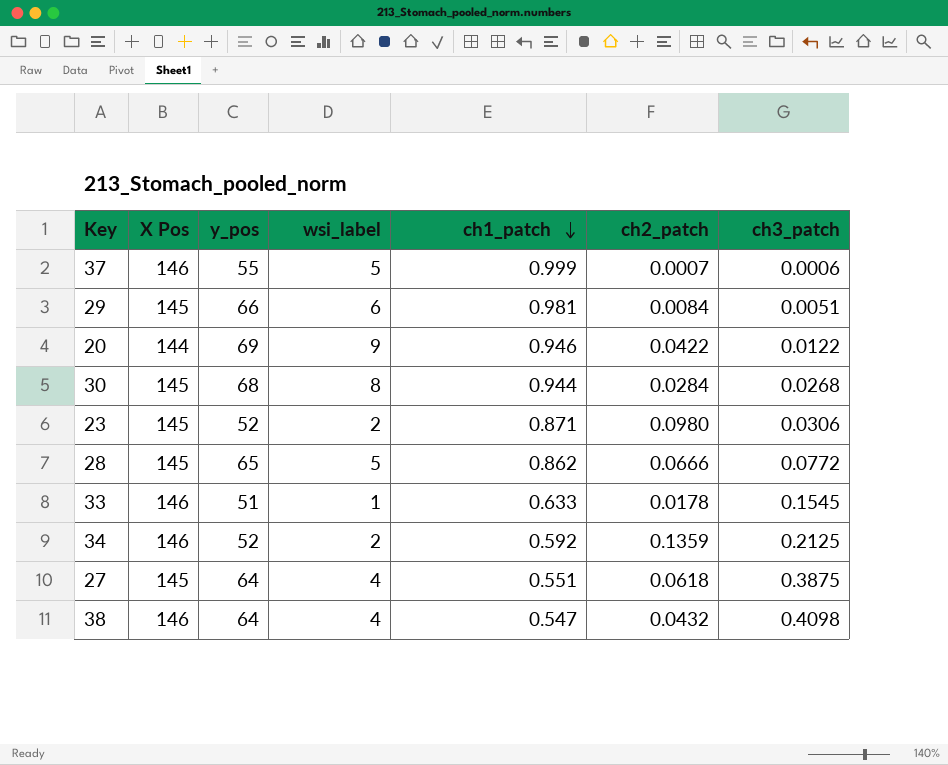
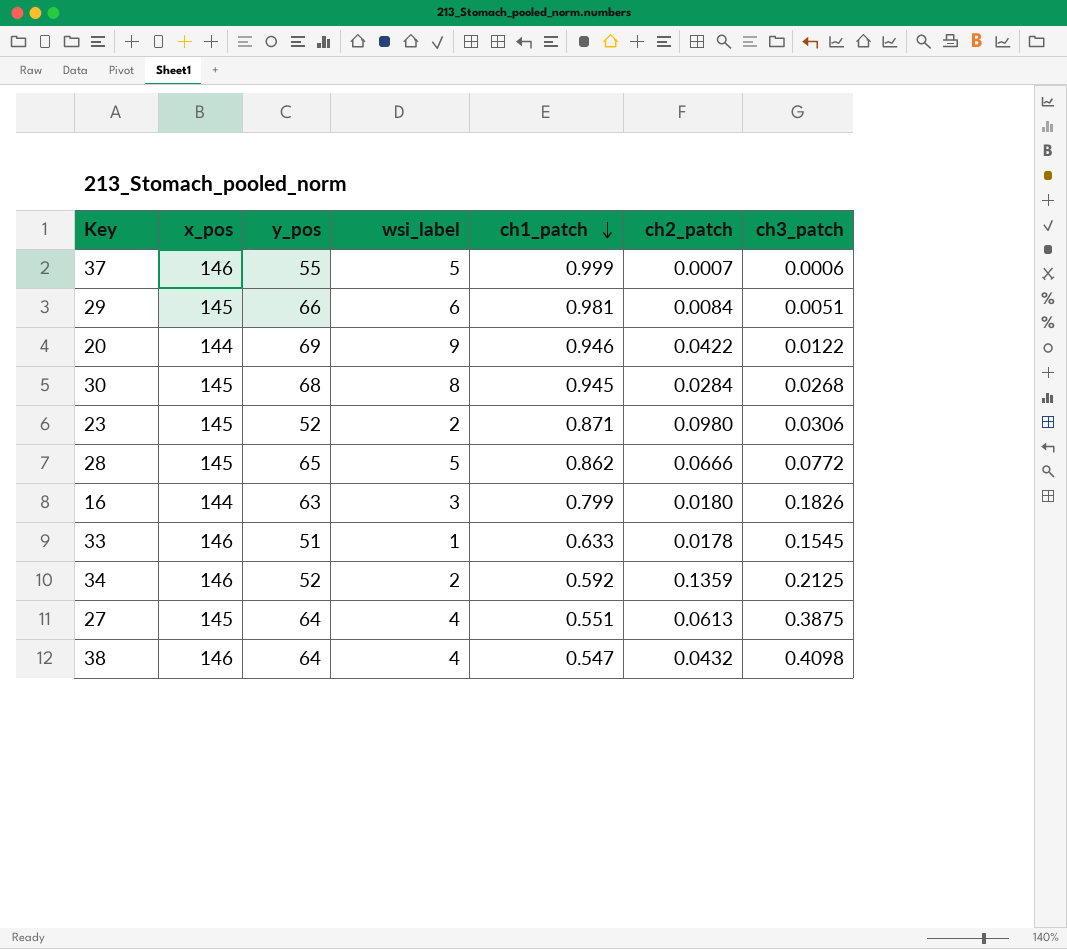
column name: X Pos -> x_pos
30 | ch1_patch: 0.944 -> 0.945
row 16: none -> 144 | 63 | 3 | 0.799 | 0.0180 | 0.1826
27 | ch2_patch: 0.0618 -> 0.0613

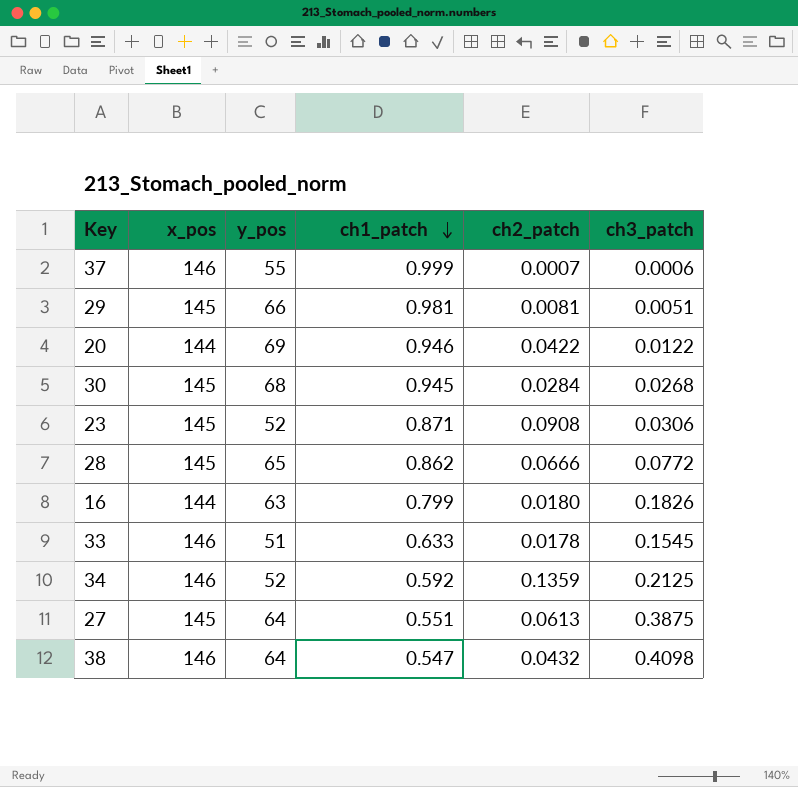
column wsi_label | position: 4 -> none
29 | ch2_patch: 0.0084 -> 0.0081
23 | ch2_patch: 0.0980 -> 0.0908

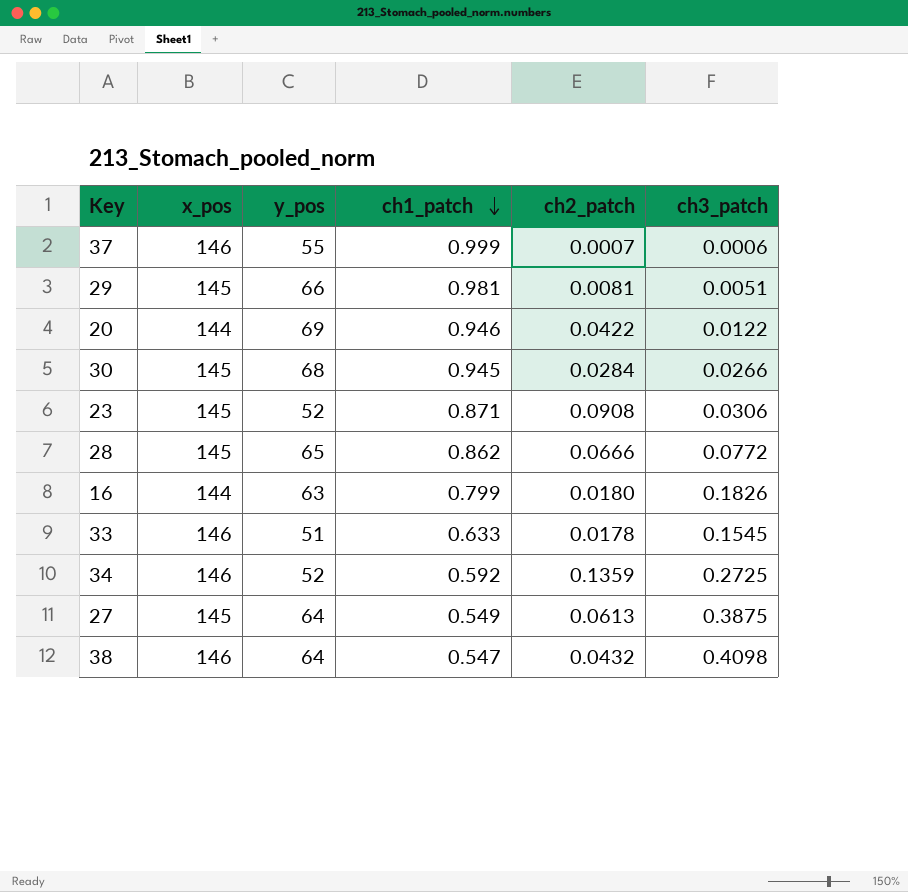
30 | ch3_patch: 0.0268 -> 0.0266
34 | ch3_patch: 0.2125 -> 0.2725
27 | ch1_patch: 0.551 -> 0.549

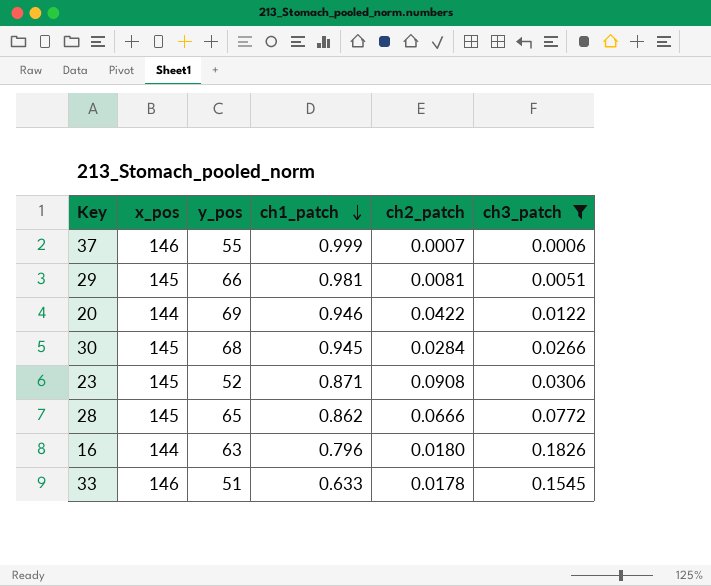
filter: none -> ch3_patch <= 0.1826
16 | ch1_patch: 0.799 -> 0.796

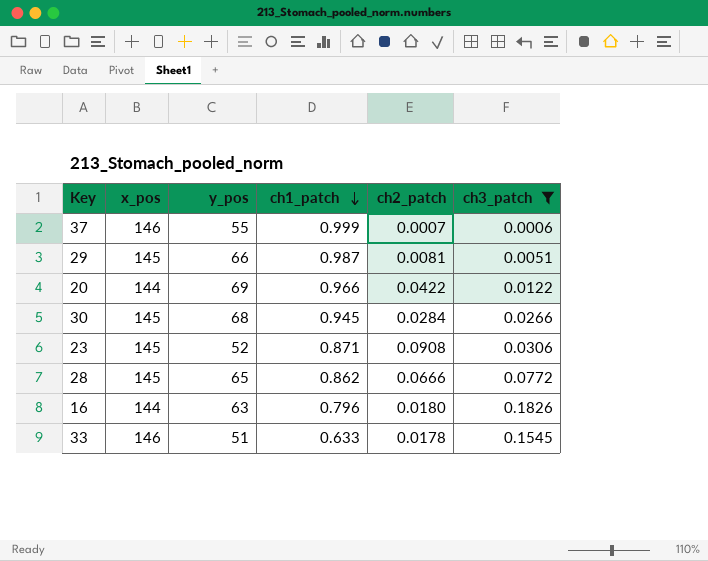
29 | ch1_patch: 0.981 -> 0.987
20 | ch1_patch: 0.946 -> 0.966

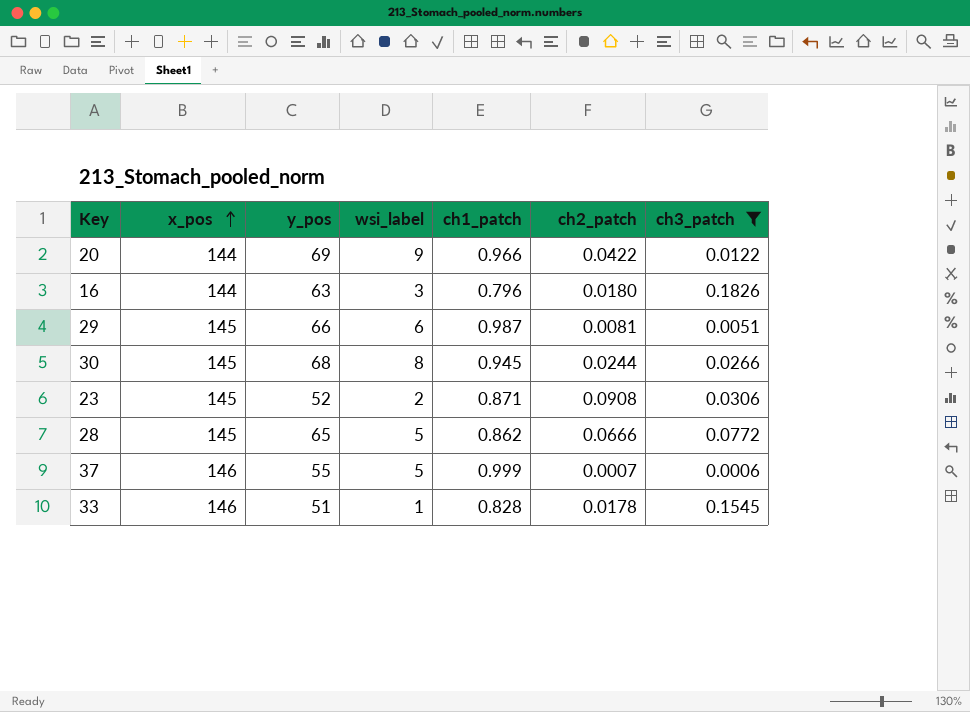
row order: ch1_patch descending -> x_pos ascending
column wsi_label | position: none -> 4
30 | ch2_patch: 0.0284 -> 0.0244
33 | ch1_patch: 0.633 -> 0.828

